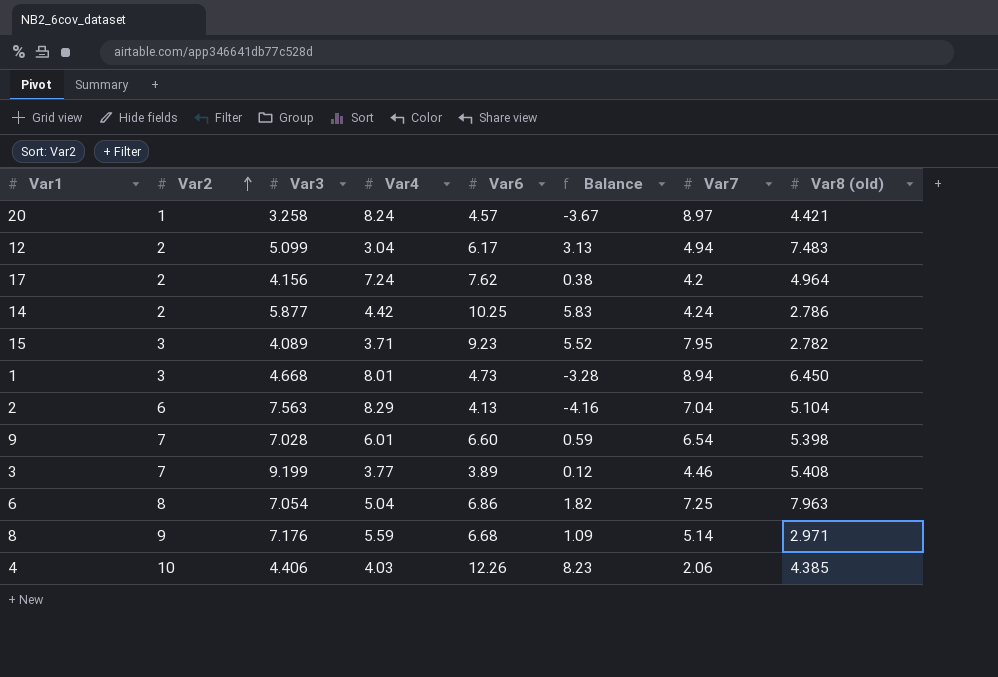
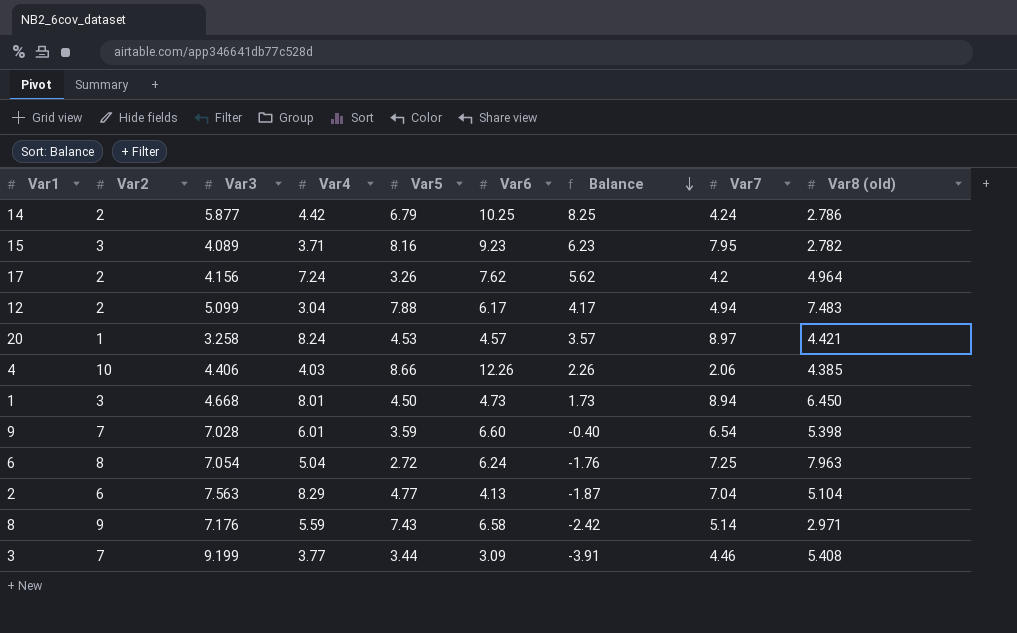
row order: Var2 ascending -> Balance descending
column Var5 | position: none -> 5
column Balance | formula: [Var6] - [Var4] -> [Var6] - [Var2]
6 | Var6: 6.86 -> 6.24
8 | Var6: 6.68 -> 6.58
3 | Var6: 3.89 -> 3.09

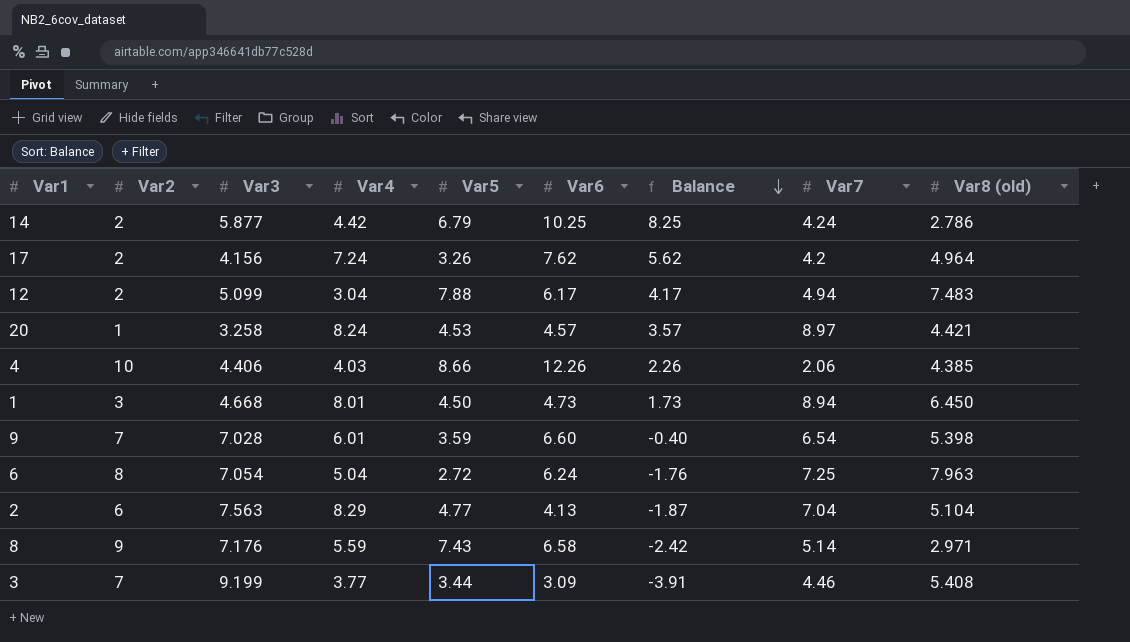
row 15: 3 | 4.089 | 3.71 | 8.16 | 9.23 | 6.23 | 7.95 | 2.782 -> none

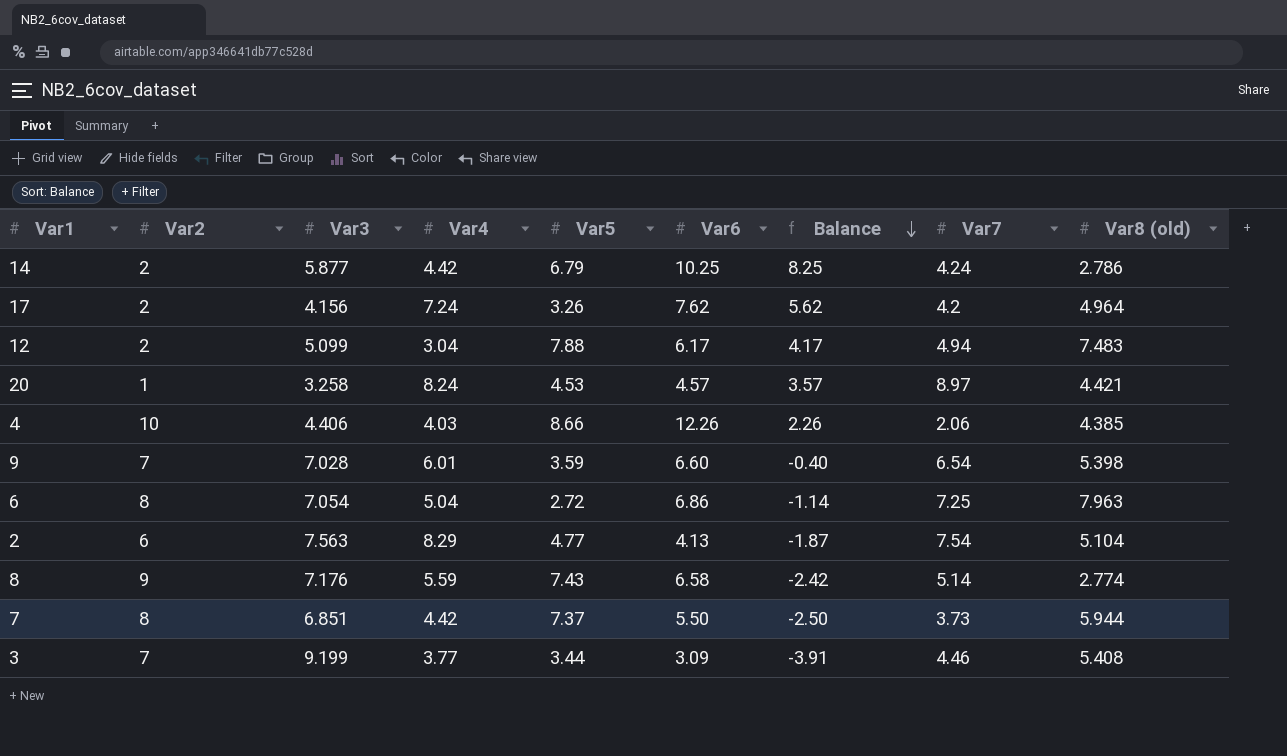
row 1: 3 | 4.668 | 8.01 | 4.50 | 4.73 | 1.73 | 8.94 | 6.450 -> none
6 | Var6: 6.24 -> 6.86
6 | Balance: -1.76 -> -1.14
2 | Var7: 7.04 -> 7.54
8 | Var8 (old): 2.971 -> 2.774
row 7: none -> 8 | 6.851 | 4.42 | 7.37 | 5.50 | -2.50 | 3.73 | 5.944

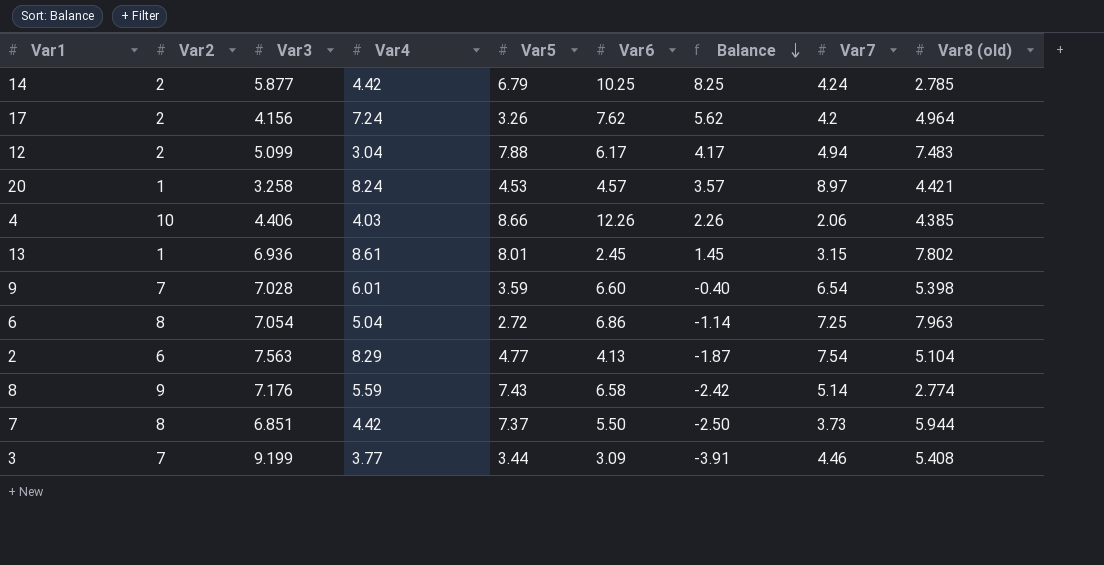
14 | Var8 (old): 2.786 -> 2.785
row 13: none -> 1 | 6.936 | 8.61 | 8.01 | 2.45 | 1.45 | 3.15 | 7.802

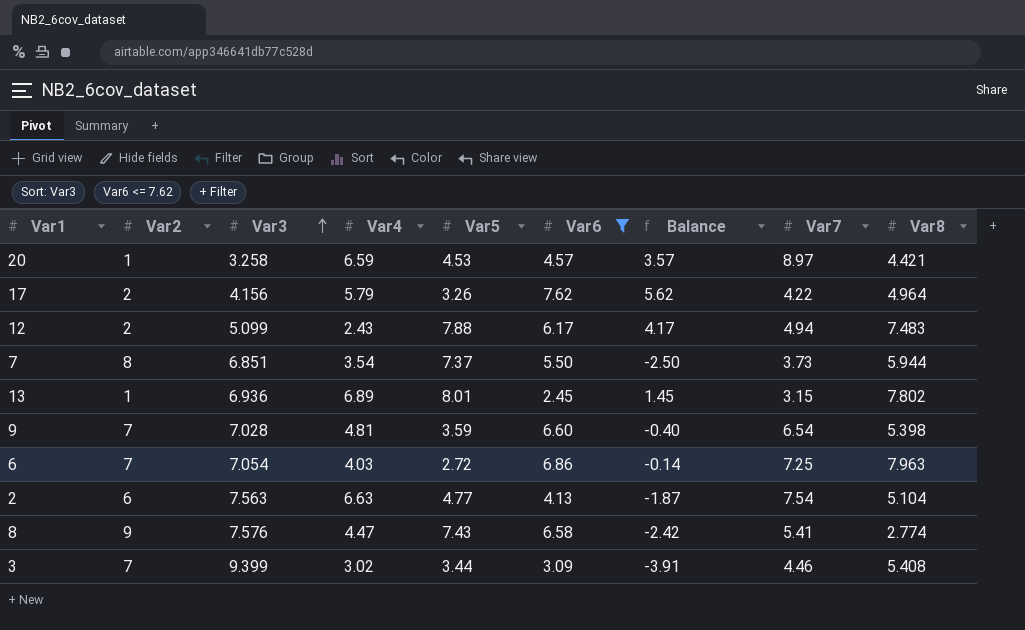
filter: none -> Var6 <= 7.62
row order: Balance descending -> Var3 ascending
column name: Var8 (old) -> Var8
20 | Var4: 8.24 -> 6.59
17 | Var4: 7.24 -> 5.79
17 | Var7: 4.2 -> 4.22
12 | Var4: 3.04 -> 2.43
7 | Var4: 4.42 -> 3.54
13 | Var4: 8.61 -> 6.89
9 | Var4: 6.01 -> 4.81
6 | Var2: 8 -> 7
6 | Var4: 5.04 -> 4.03
6 | Balance: -1.14 -> -0.14
2 | Var4: 8.29 -> 6.63
8 | Var3: 7.176 -> 7.576
8 | Var4: 5.59 -> 4.47
8 | Var7: 5.14 -> 5.41
3 | Var3: 9.199 -> 9.399
3 | Var4: 3.77 -> 3.02

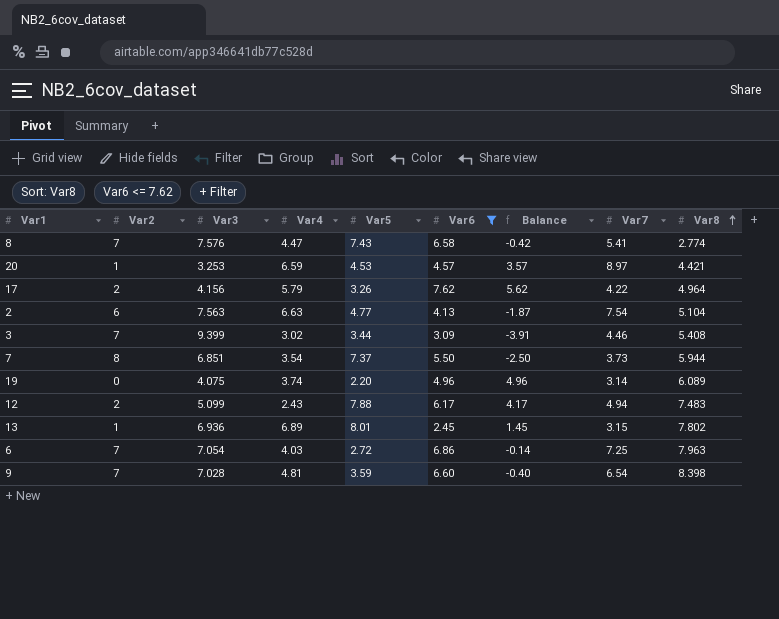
row order: Var3 ascending -> Var8 ascending
8 | Var2: 9 -> 7
8 | Balance: -2.42 -> -0.42
20 | Var3: 3.258 -> 3.253
row 19: none -> 0 | 4.075 | 3.74 | 2.20 | 4.96 | 4.96 | 3.14 | 6.089
9 | Var8: 5.398 -> 8.398

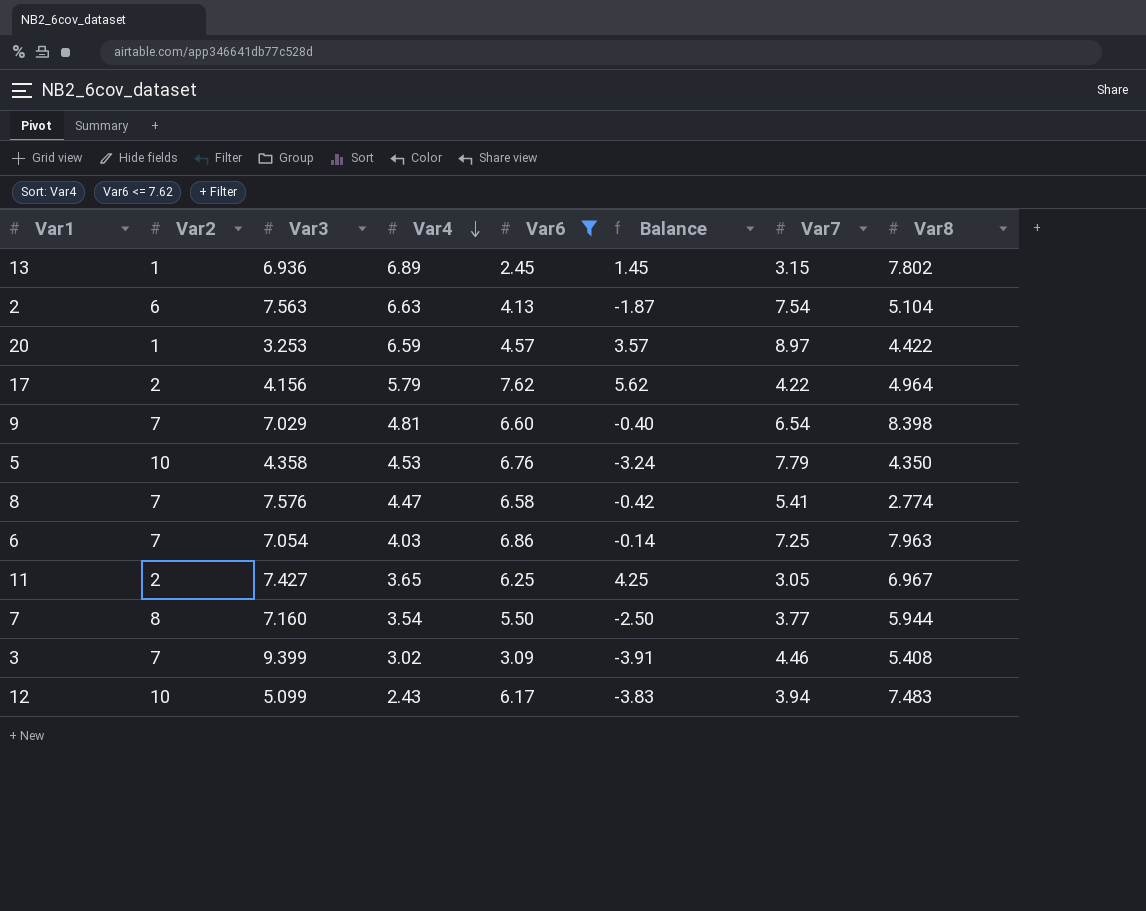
row order: Var8 ascending -> Var4 descending
column Var5 | position: 5 -> none
row 19: 0 | 4.075 | 3.74 | 2.20 | 4.96 | 4.96 | 3.14 | 6.089 -> none
20 | Var8: 4.421 -> 4.422
9 | Var3: 7.028 -> 7.029
row 5: none -> 10 | 4.358 | 4.53 | 6.76 | -3.24 | 7.79 | 4.350
row 11: none -> 2 | 7.427 | 3.65 | 6.25 | 4.25 | 3.05 | 6.967
7 | Var3: 6.851 -> 7.160
7 | Var7: 3.73 -> 3.77
12 | Var2: 2 -> 10
12 | Balance: 4.17 -> -3.83
12 | Var7: 4.94 -> 3.94

